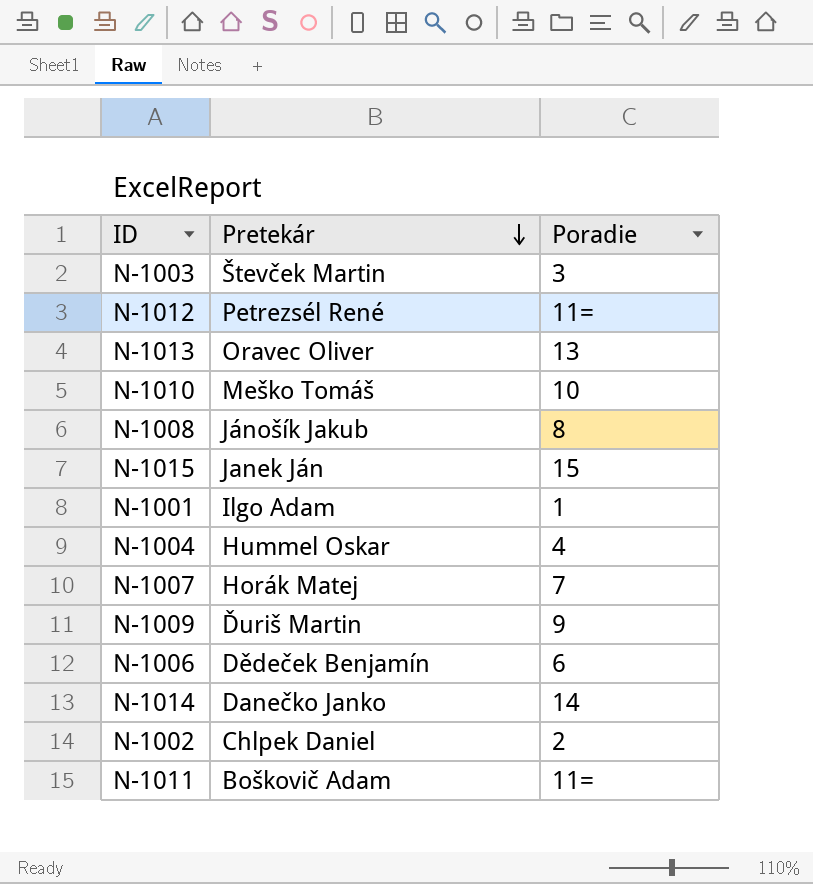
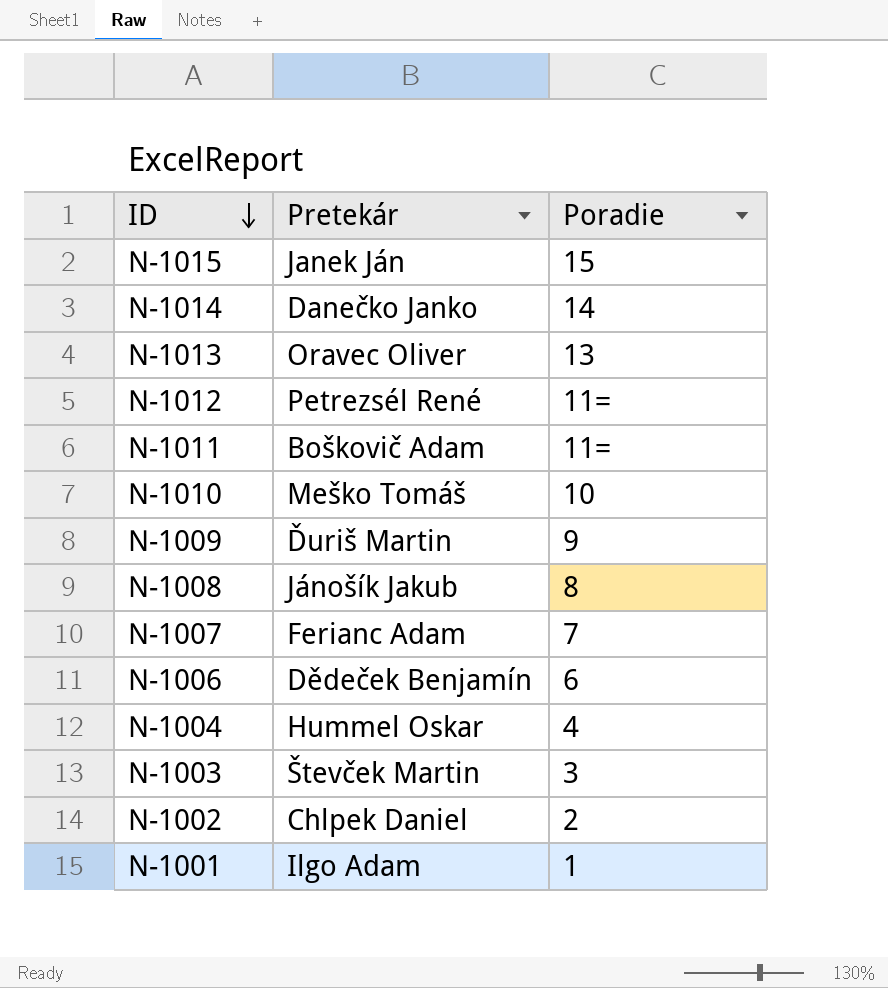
row order: Pretekár descending -> ID descending
N-1007 | Pretekár: Horák Matej -> Ferianc Adam

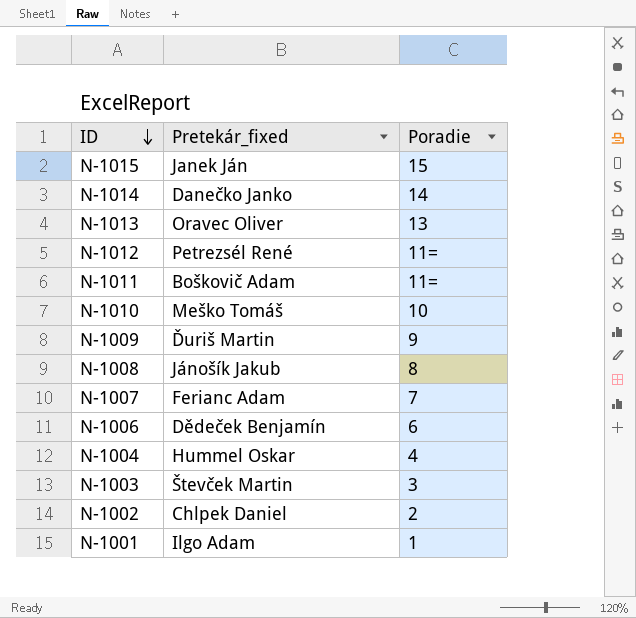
column name: Pretekár -> Pretekár_fixed

